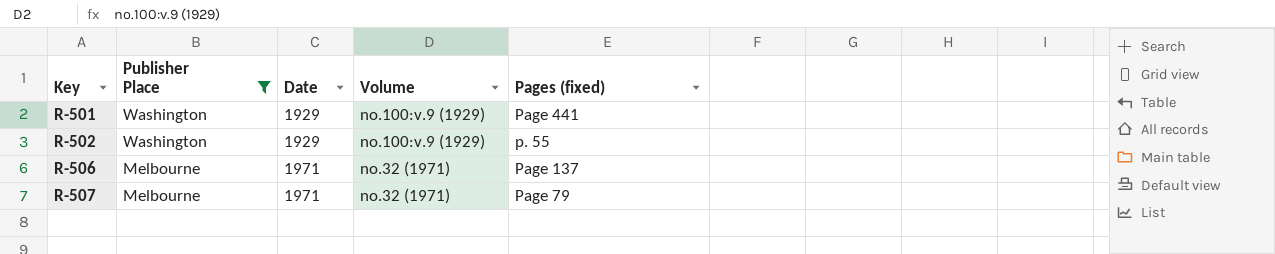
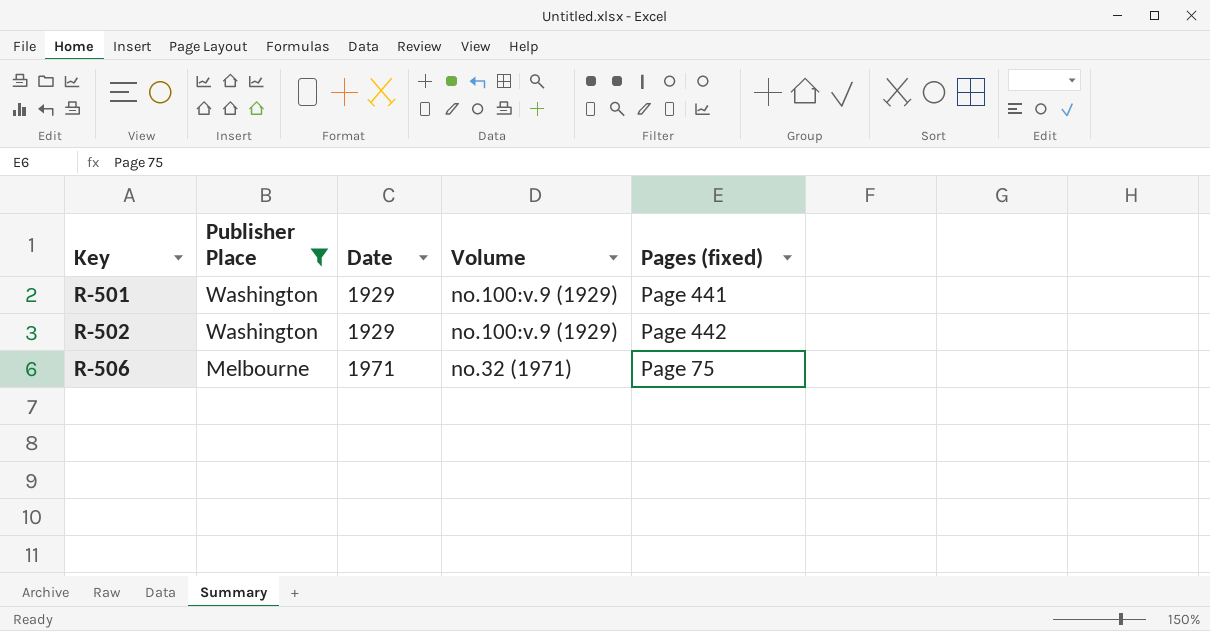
row R-507: Melbourne | 1971 | no.32 (1971) | Page 79 -> none
R-502 | Pages (fixed): p. 55 -> Page 442
R-506 | Pages (fixed): Page 137 -> Page 75

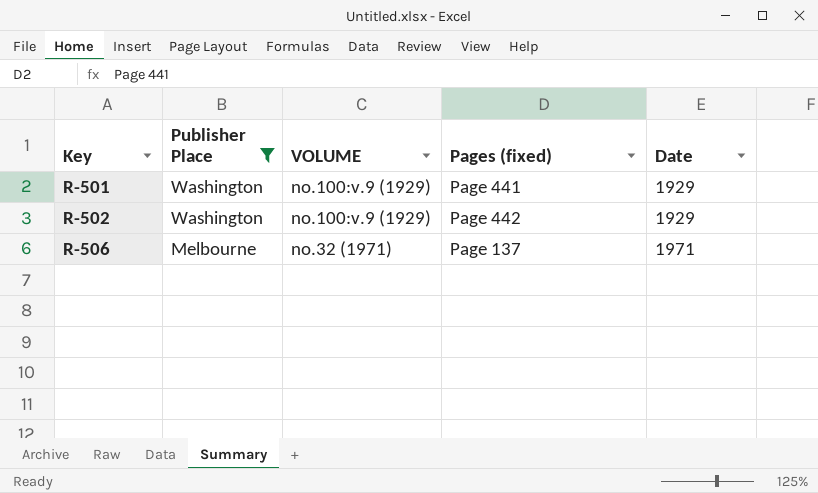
column name: Volume -> VOLUME
column Date | position: 3 -> 5
R-506 | Pages (fixed): Page 75 -> Page 137

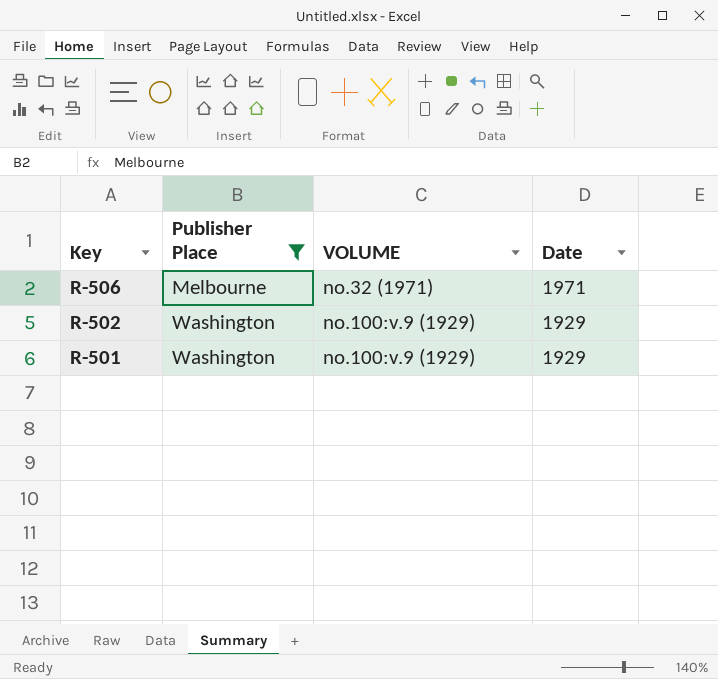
row order: Key ascending -> Key descending
column Pages (fixed) | position: 4 -> none

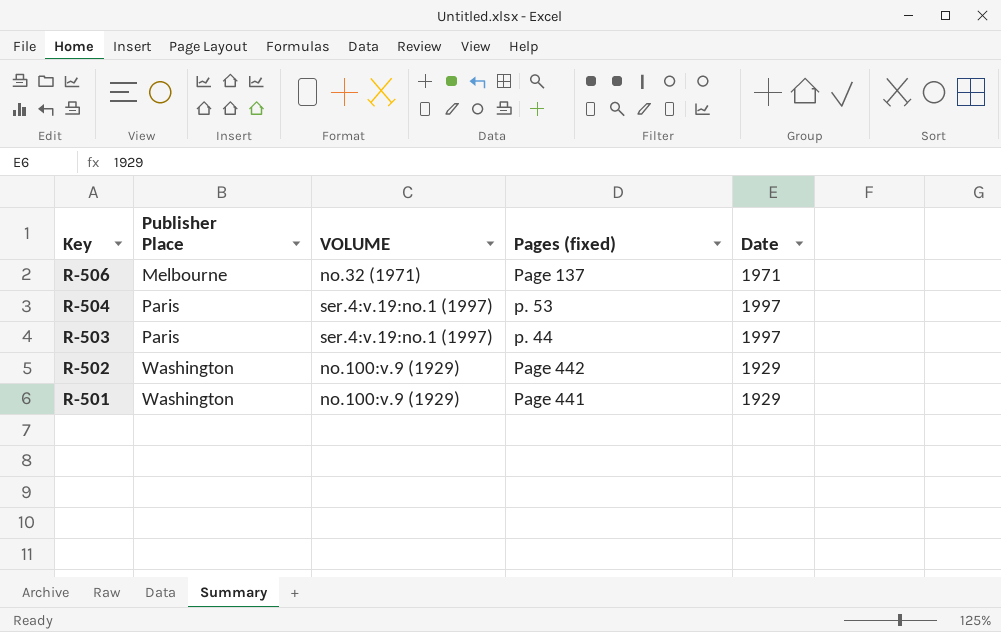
filter: Publisher Place != Paris -> none
column Pages (fixed) | position: none -> 4

